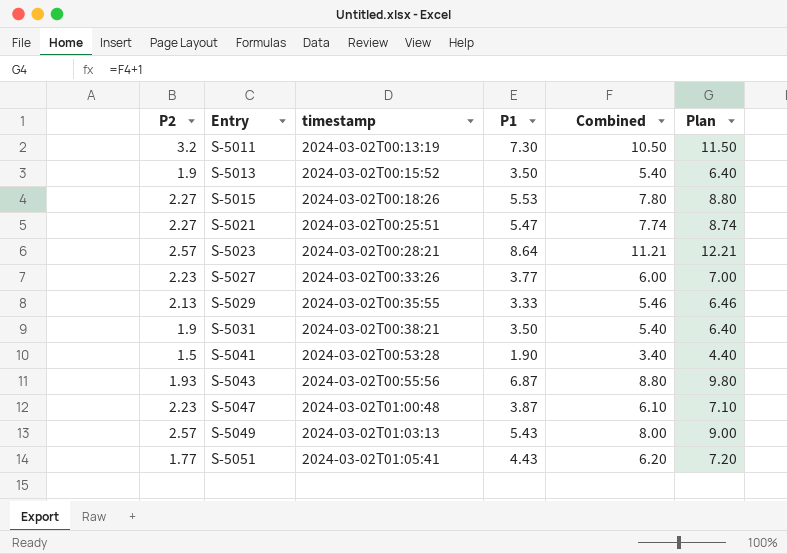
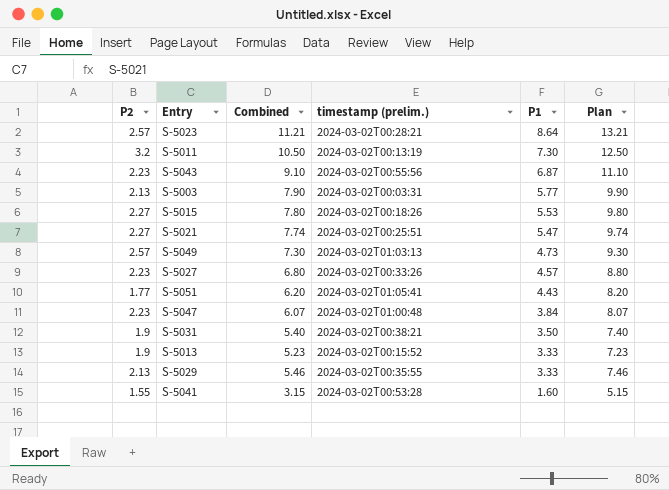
row order: Entry ascending -> P1 descending
column Combined | position: 5 -> 3
column name: timestamp -> timestamp (prelim.)
column Plan | formula: [Combined] + 1 -> [Combined] + 2
S-5043 | P2: 1.93 -> 2.23
S-5043 | Combined: 8.80 -> 9.10
row S-5003: none -> 2.13 | 7.90 | 2024-03-02T00:03:31 | 5.77 | 9.90
S-5049 | Combined: 8.00 -> 7.30
S-5049 | P1: 5.43 -> 4.73
S-5027 | Combined: 6.00 -> 6.80
S-5027 | P1: 3.77 -> 4.57
S-5047 | Combined: 6.10 -> 6.07
S-5047 | P1: 3.87 -> 3.84
S-5013 | Combined: 5.40 -> 5.23
S-5013 | P1: 3.50 -> 3.33
S-5041 | P2: 1.5 -> 1.55
S-5041 | Combined: 3.40 -> 3.15
S-5041 | P1: 1.90 -> 1.60

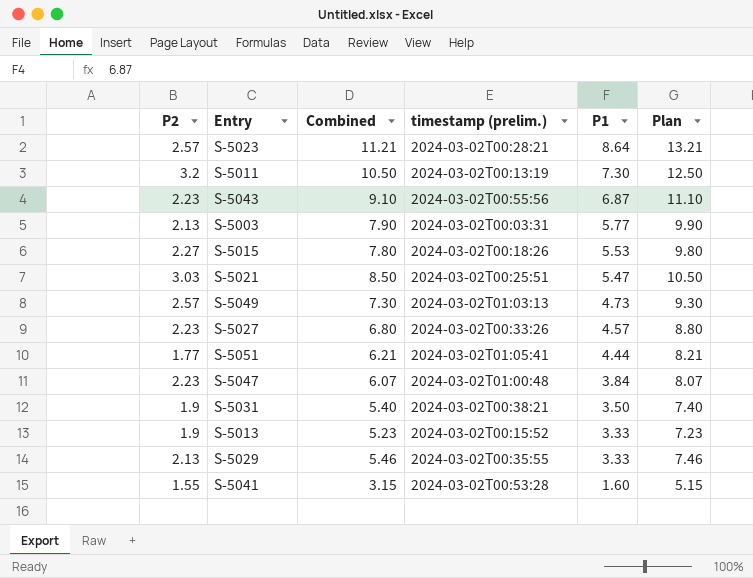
S-5021 | P2: 2.27 -> 3.03
S-5021 | Combined: 7.74 -> 8.50
S-5021 | Plan: 9.74 -> 10.50
S-5051 | Combined: 6.20 -> 6.21
S-5051 | P1: 4.43 -> 4.44
S-5051 | Plan: 8.20 -> 8.21

